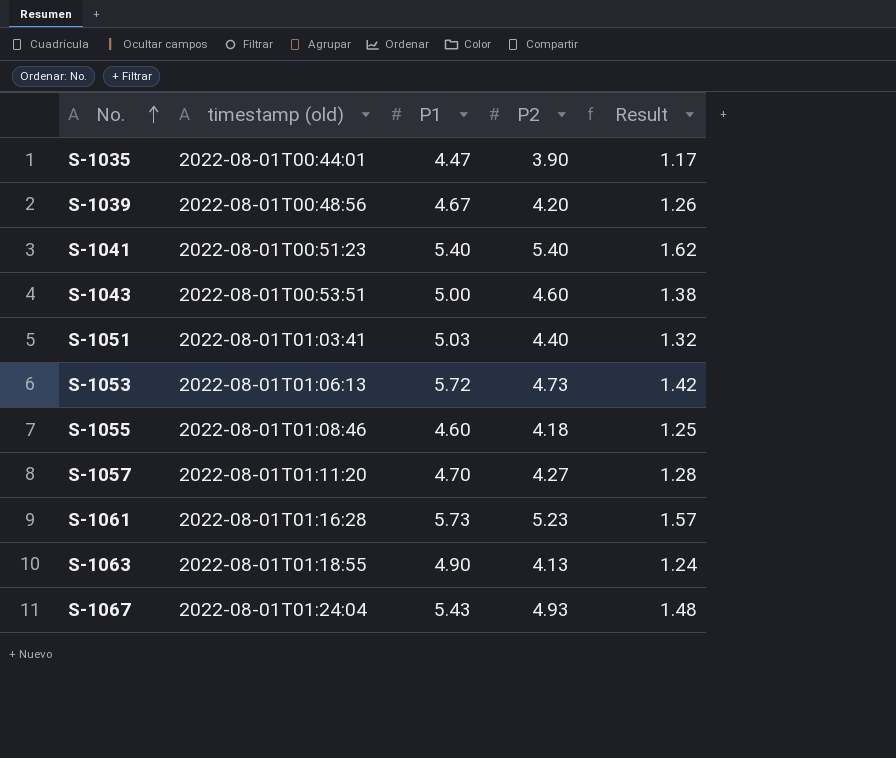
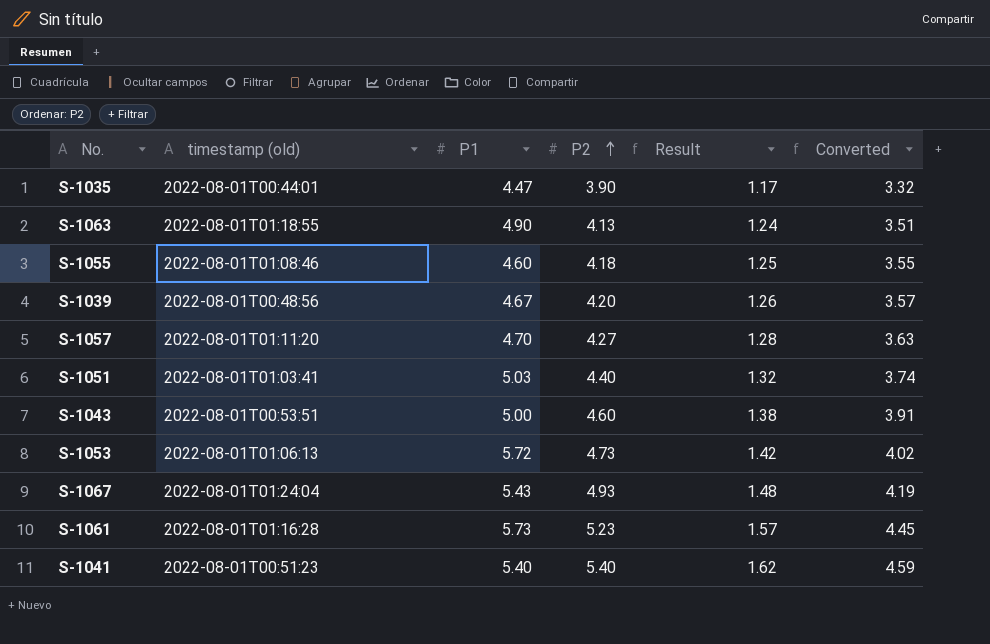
row order: No. ascending -> P2 ascending
column Converted | formula: none -> [P2] * 0.85

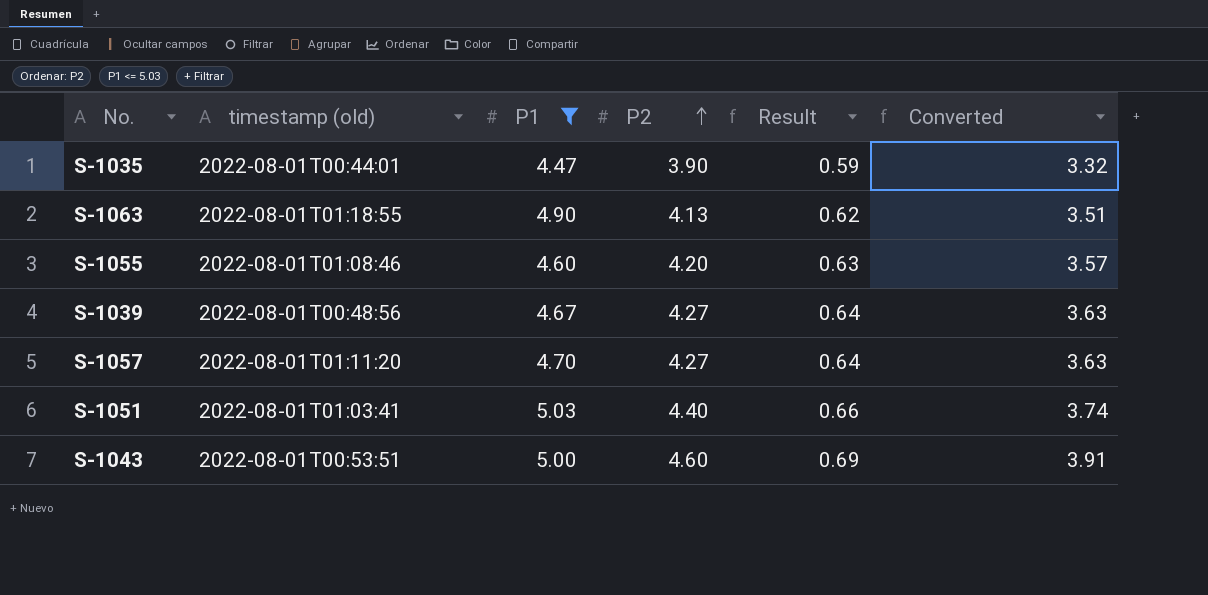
filter: none -> P1 <= 5.03
column Result | formula: [P2] * 0.3 -> [P2] * 0.15
S-1055 | P2: 4.18 -> 4.20
S-1055 | Converted: 3.55 -> 3.57
S-1039 | P2: 4.20 -> 4.27
S-1039 | Converted: 3.57 -> 3.63

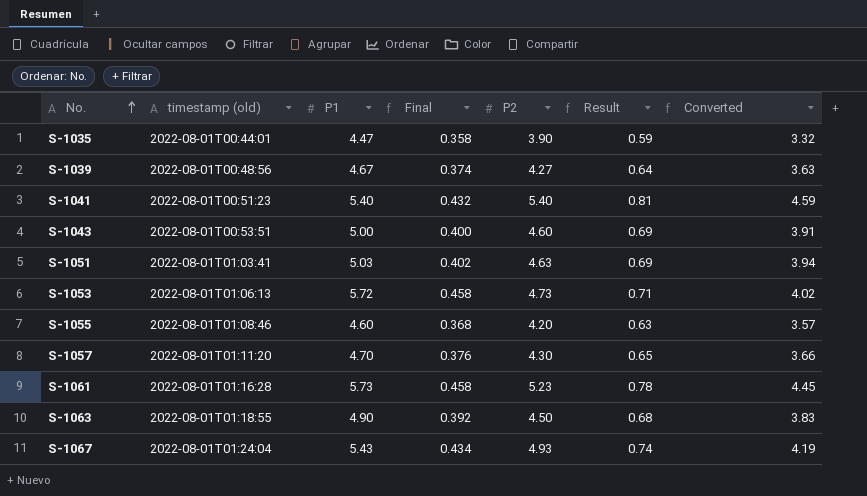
filter: P1 <= 5.03 -> none
row order: P2 ascending -> No. ascending
column Final | formula: none -> [P1] * 0.08
S-1051 | P2: 4.40 -> 4.63
S-1051 | Result: 0.66 -> 0.69
S-1051 | Converted: 3.74 -> 3.94
S-1057 | P2: 4.27 -> 4.30
S-1057 | Result: 0.64 -> 0.65
S-1057 | Converted: 3.63 -> 3.66
S-1063 | P2: 4.13 -> 4.50
S-1063 | Result: 0.62 -> 0.68
S-1063 | Converted: 3.51 -> 3.83

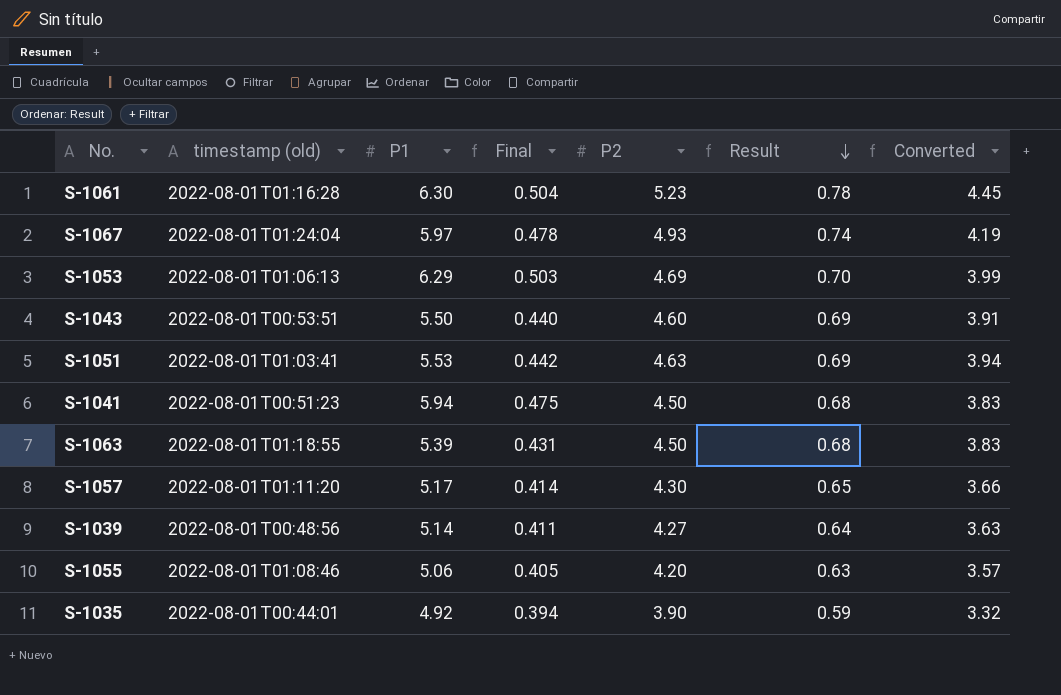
row order: No. ascending -> Result descending
S-1061 | P1: 5.73 -> 6.30
S-1061 | Final: 0.458 -> 0.504
S-1067 | P1: 5.43 -> 5.97
S-1067 | Final: 0.434 -> 0.478
S-1053 | P1: 5.72 -> 6.29
S-1053 | Final: 0.458 -> 0.503
S-1053 | P2: 4.73 -> 4.69
S-1053 | Result: 0.71 -> 0.70
S-1053 | Converted: 4.02 -> 3.99
S-1043 | P1: 5.00 -> 5.50
S-1043 | Final: 0.400 -> 0.440
S-1051 | P1: 5.03 -> 5.53
S-1051 | Final: 0.402 -> 0.442
S-1041 | P1: 5.40 -> 5.94
S-1041 | Final: 0.432 -> 0.475
S-1041 | P2: 5.40 -> 4.50
S-1041 | Result: 0.81 -> 0.68
S-1041 | Converted: 4.59 -> 3.83
S-1063 | P1: 4.90 -> 5.39
S-1063 | Final: 0.392 -> 0.431
S-1057 | P1: 4.70 -> 5.17
S-1057 | Final: 0.376 -> 0.414
S-1039 | P1: 4.67 -> 5.14
S-1039 | Final: 0.374 -> 0.411
S-1055 | P1: 4.60 -> 5.06
S-1055 | Final: 0.368 -> 0.405
S-1035 | P1: 4.47 -> 4.92
S-1035 | Final: 0.358 -> 0.394

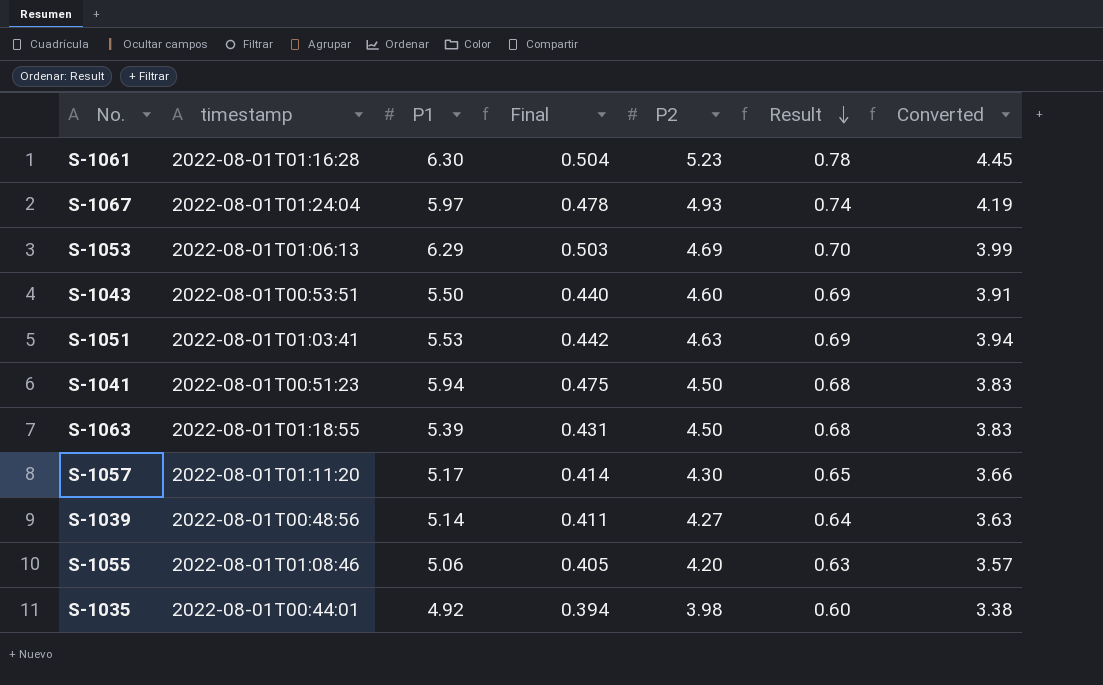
column name: timestamp (old) -> timestamp
S-1035 | P2: 3.90 -> 3.98
S-1035 | Result: 0.59 -> 0.60
S-1035 | Converted: 3.32 -> 3.38

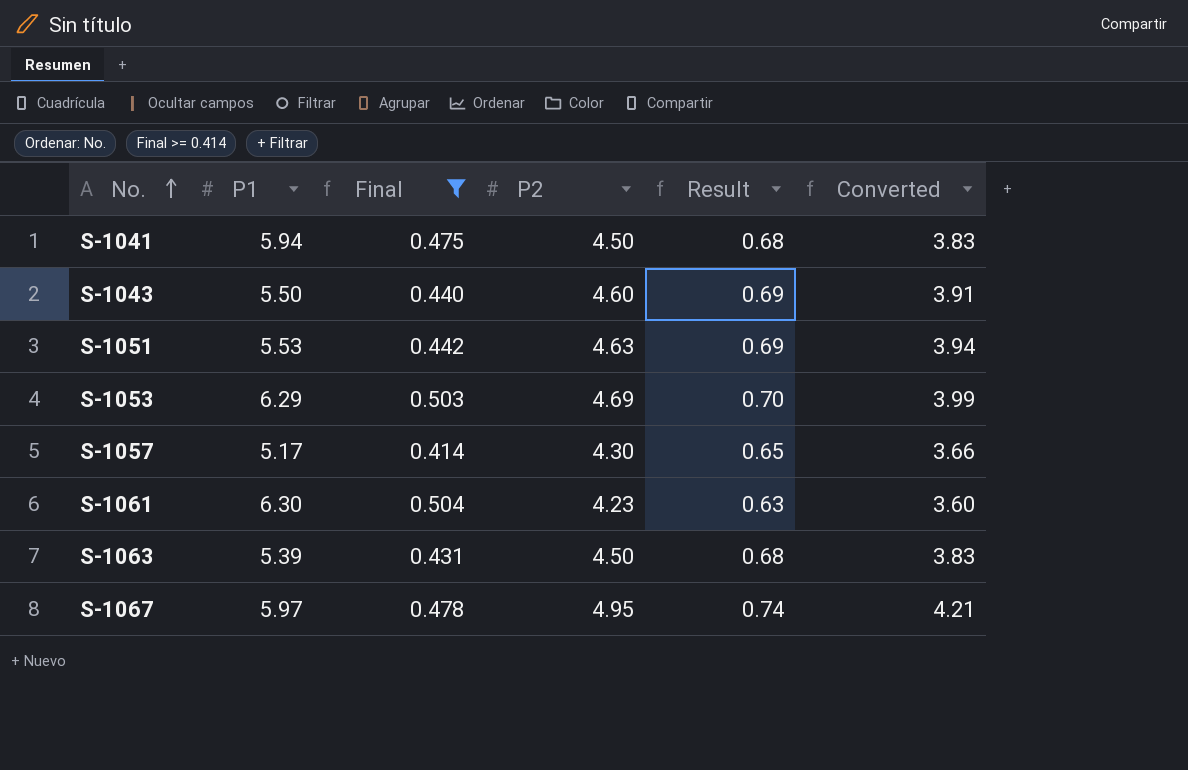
filter: none -> Final >= 0.414
row order: Result descending -> No. ascending
column timestamp | position: 2 -> none
S-1061 | P2: 5.23 -> 4.23
S-1061 | Result: 0.78 -> 0.63
S-1061 | Converted: 4.45 -> 3.60
S-1067 | P2: 4.93 -> 4.95
S-1067 | Converted: 4.19 -> 4.21

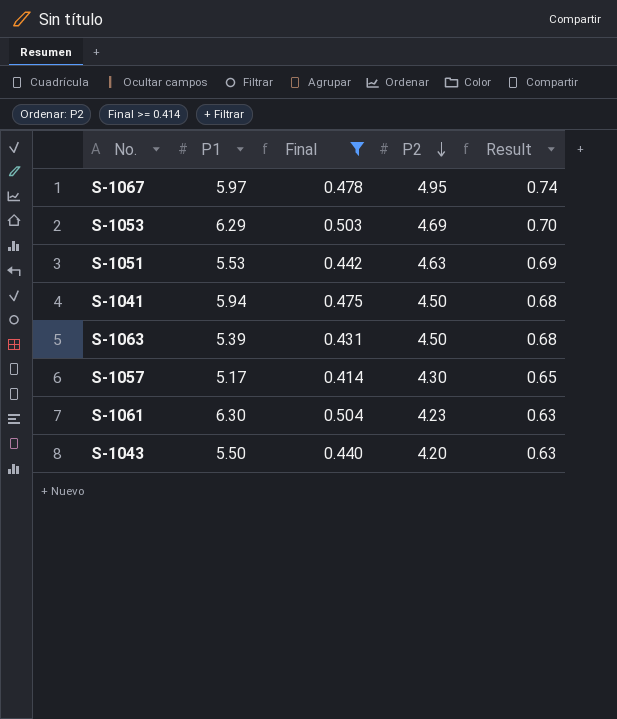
row order: No. ascending -> P2 descending
column Converted | formula: [P2] * 0.85 -> none
S-1043 | P2: 4.60 -> 4.20
S-1043 | Result: 0.69 -> 0.63

